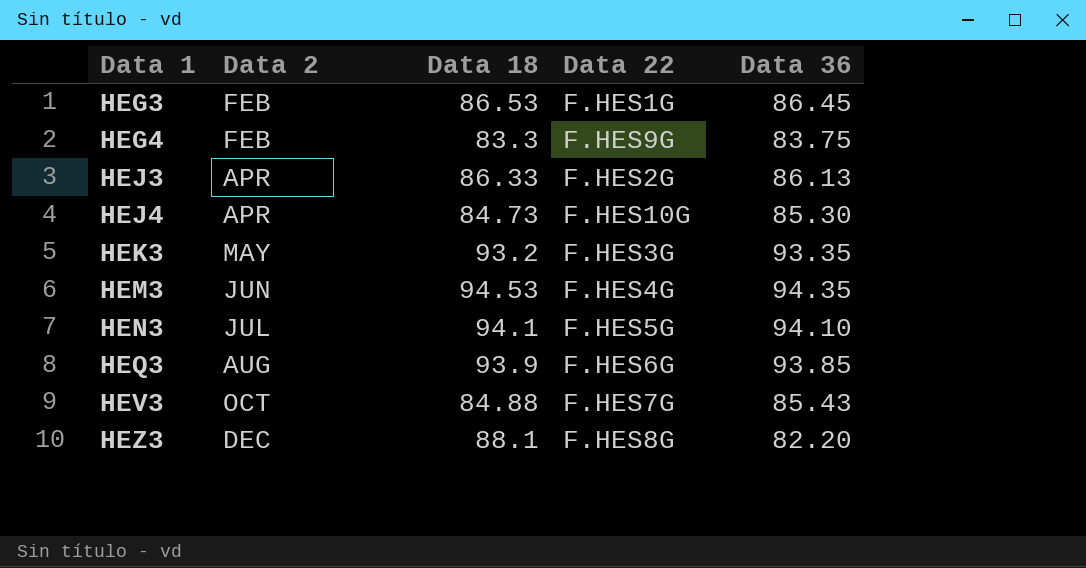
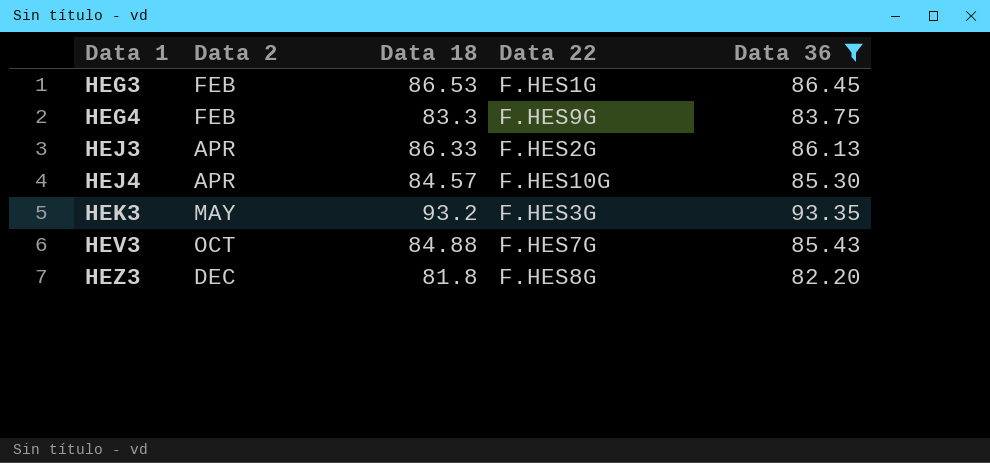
filter: none -> Data 36 <= 93.35
HEJ4 | Data 18: 84.73 -> 84.57
HEZ3 | Data 18: 88.1 -> 81.8

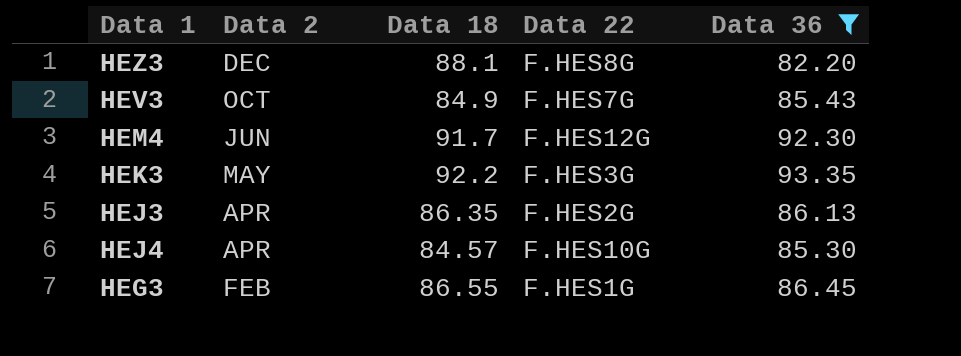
row order: Data 1 ascending -> Data 2 descending
row HEG4: FEB | 83.3 | F.HES9G | 83.75 -> none
HEZ3 | Data 18: 81.8 -> 88.1
HEV3 | Data 18: 84.88 -> 84.9
row HEM4: none -> JUN | 91.7 | F.HES12G | 92.30
HEK3 | Data 18: 93.2 -> 92.2
HEJ3 | Data 18: 86.33 -> 86.35
HEG3 | Data 18: 86.53 -> 86.55

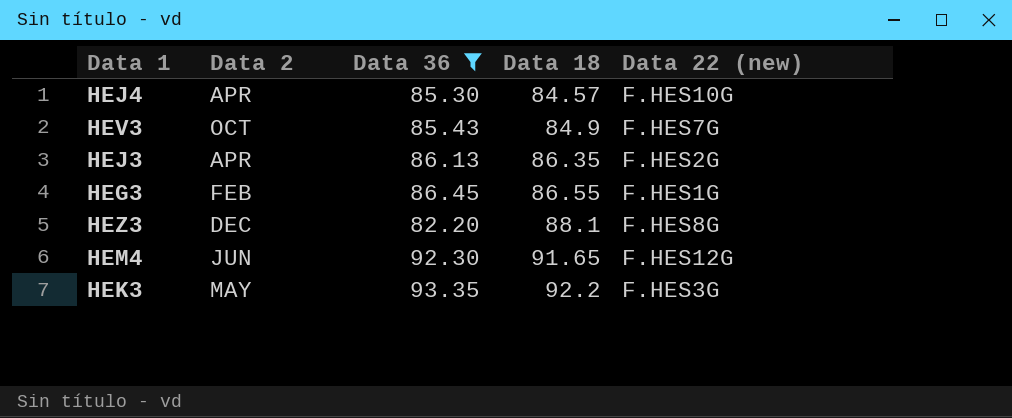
row order: Data 2 descending -> Data 18 ascending
column Data 36 | position: 5 -> 3
column name: Data 22 -> Data 22 (new)
HEM4 | Data 18: 91.7 -> 91.65

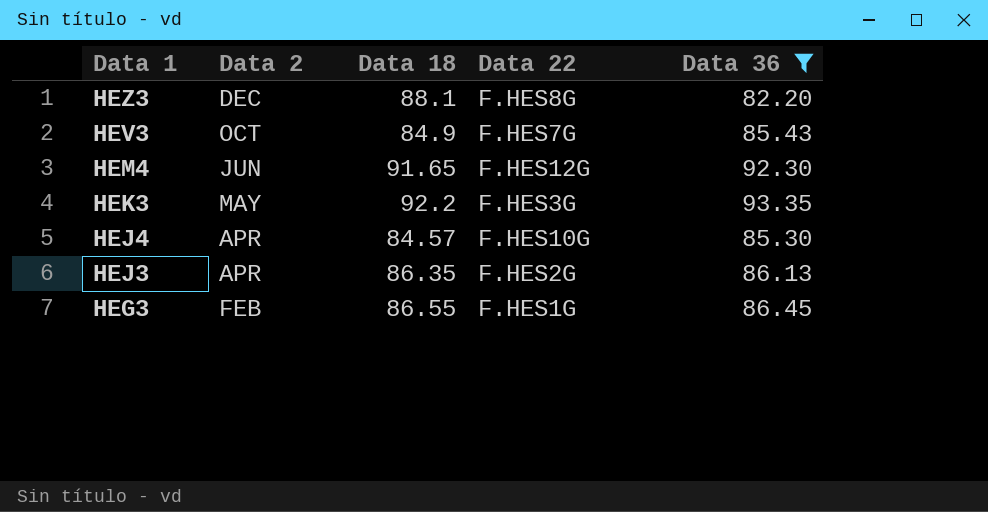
row order: Data 18 ascending -> Data 1 descending
column name: Data 22 (new) -> Data 22
column Data 36 | position: 3 -> 5

